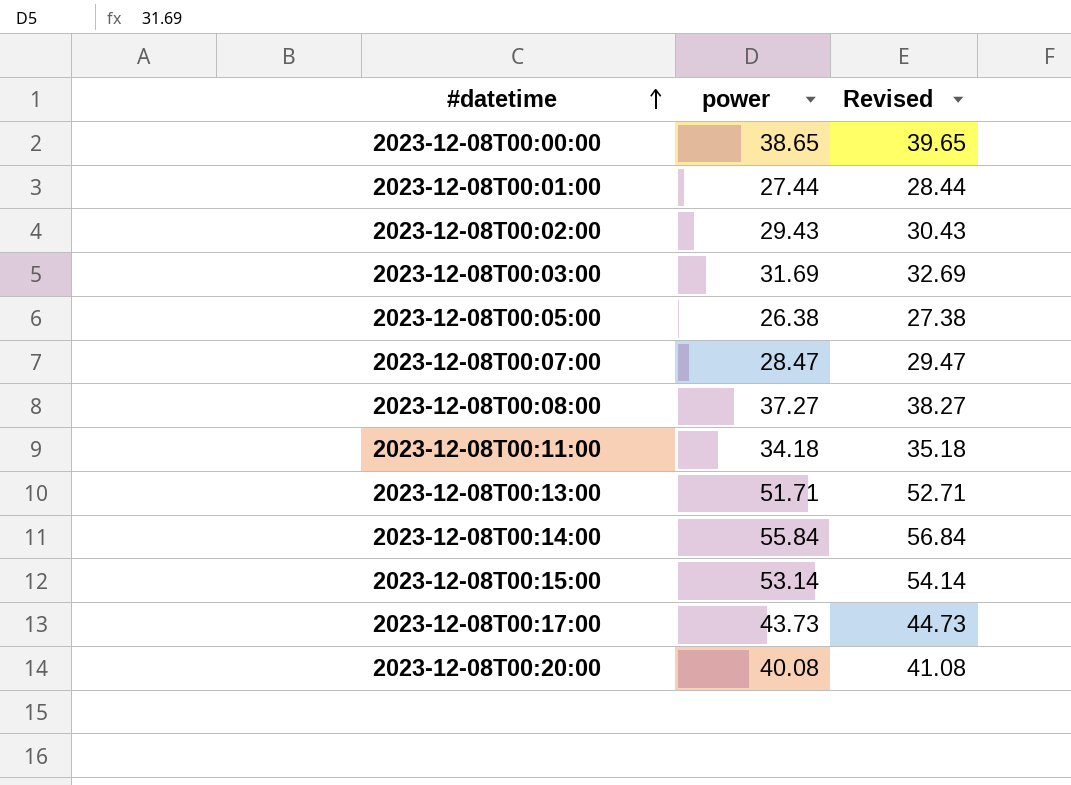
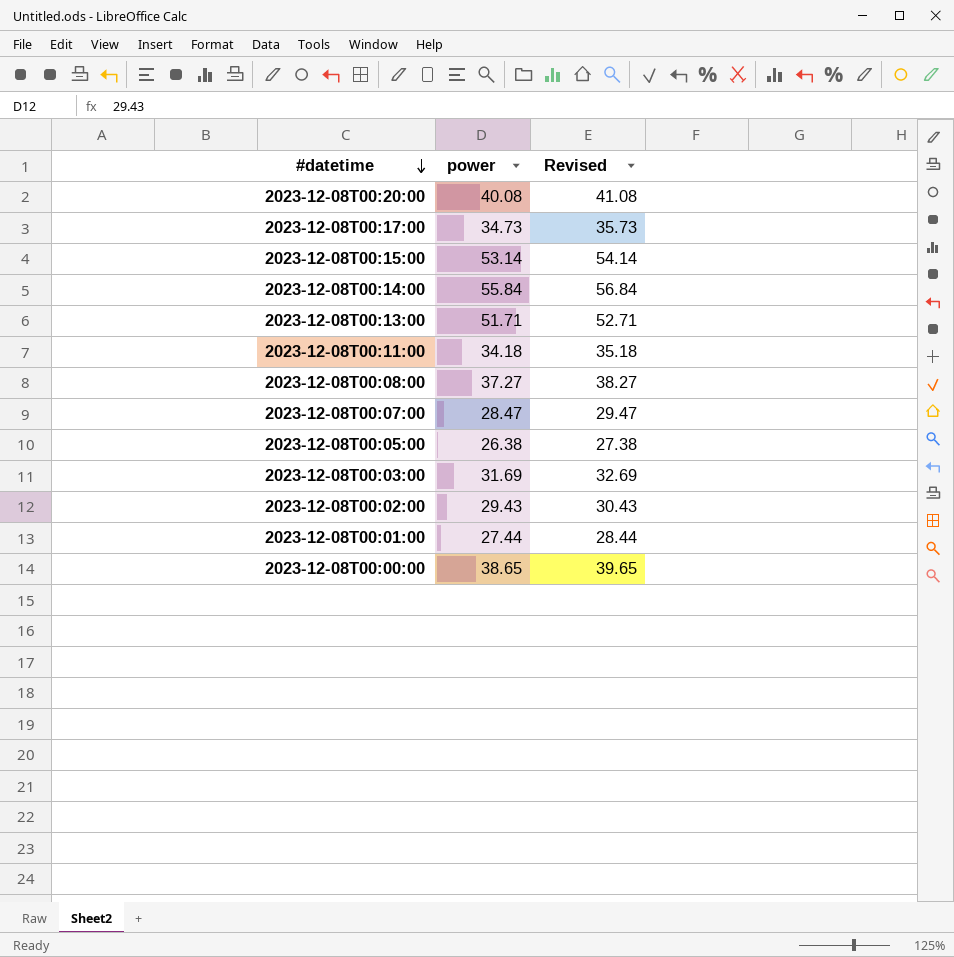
row order: #datetime ascending -> #datetime descending
2023-12-08T00:17:00 | power: 43.73 -> 34.73
2023-12-08T00:17:00 | Revised: 44.73 -> 35.73

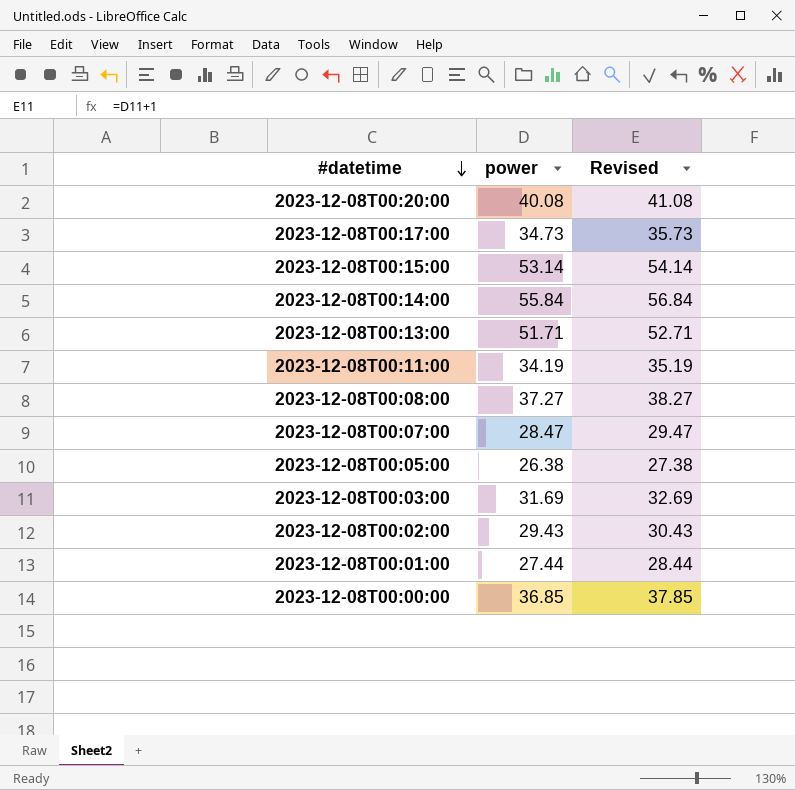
2023-12-08T00:11:00 | power: 34.18 -> 34.19
2023-12-08T00:11:00 | Revised: 35.18 -> 35.19
2023-12-08T00:00:00 | power: 38.65 -> 36.85
2023-12-08T00:00:00 | Revised: 39.65 -> 37.85

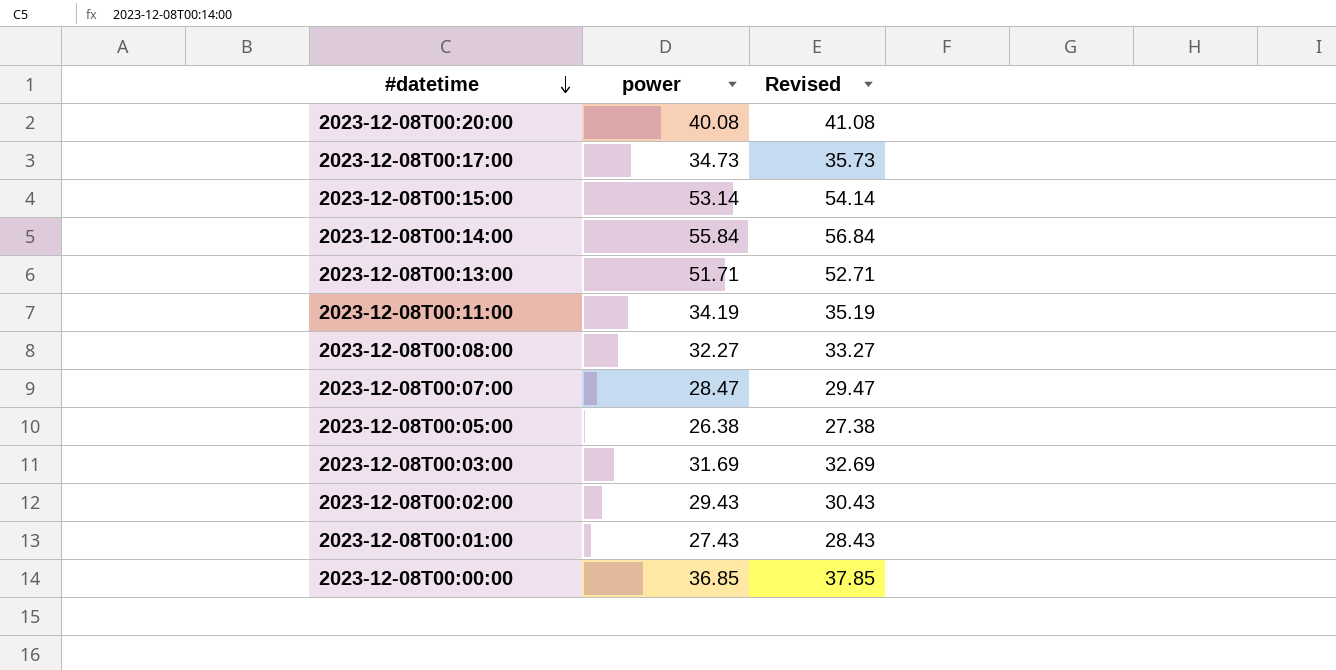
2023-12-08T00:08:00 | power: 37.27 -> 32.27
2023-12-08T00:08:00 | Revised: 38.27 -> 33.27
2023-12-08T00:01:00 | power: 27.44 -> 27.43
2023-12-08T00:01:00 | Revised: 28.44 -> 28.43

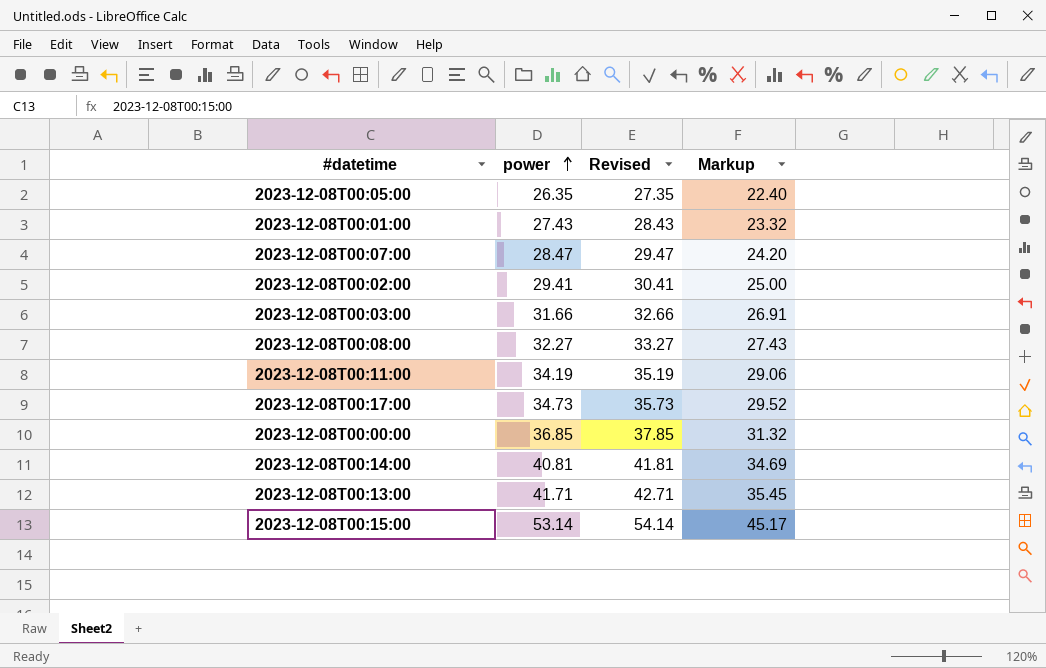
row order: #datetime descending -> power ascending
column Markup | formula: none -> [power] * 0.85
row 2023-12-08T00:20:00: 40.08 | 41.08 -> none
2023-12-08T00:05:00 | power: 26.38 -> 26.35
2023-12-08T00:05:00 | Revised: 27.38 -> 27.35
2023-12-08T00:02:00 | power: 29.43 -> 29.41
2023-12-08T00:02:00 | Revised: 30.43 -> 30.41
2023-12-08T00:03:00 | power: 31.69 -> 31.66
2023-12-08T00:03:00 | Revised: 32.69 -> 32.66
2023-12-08T00:14:00 | power: 55.84 -> 40.81
2023-12-08T00:14:00 | Revised: 56.84 -> 41.81
2023-12-08T00:13:00 | power: 51.71 -> 41.71
2023-12-08T00:13:00 | Revised: 52.71 -> 42.71

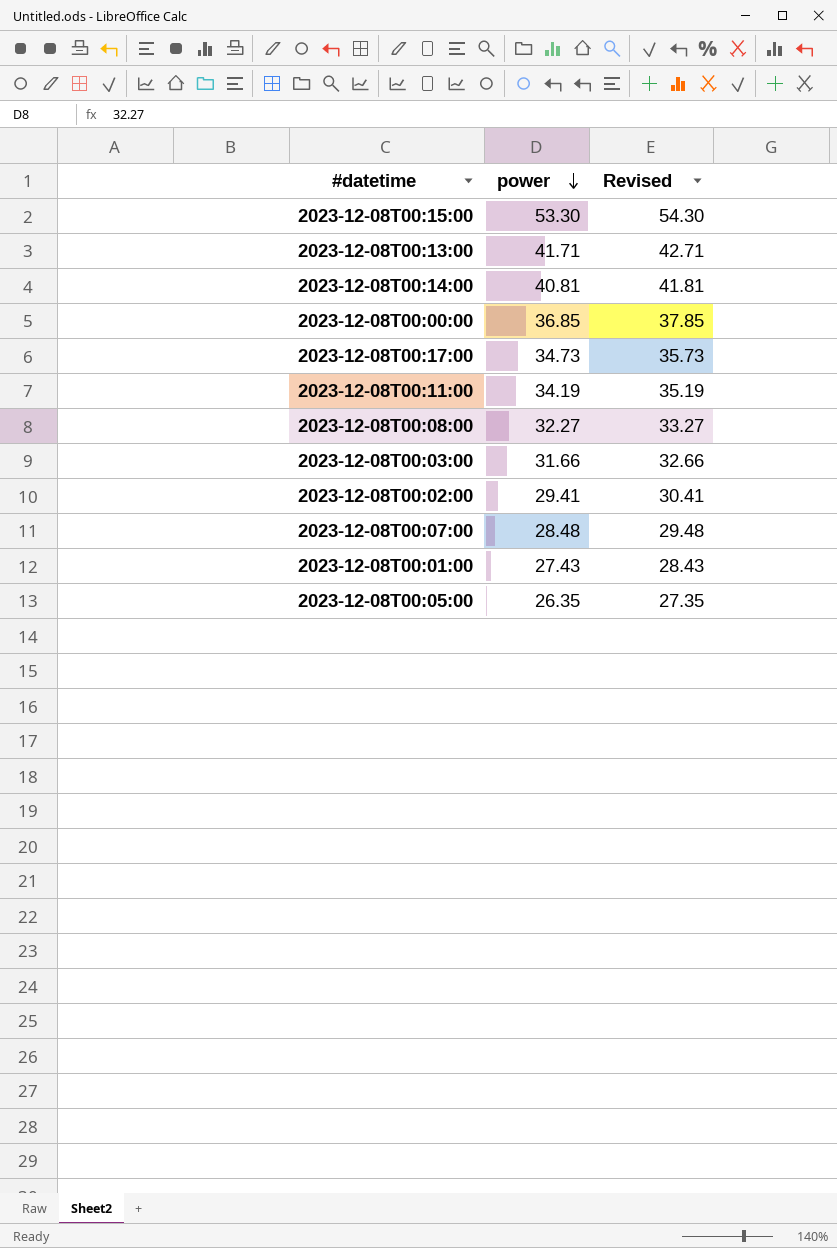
row order: power ascending -> power descending
column Markup | formula: [power] * 0.85 -> none
2023-12-08T00:15:00 | power: 53.14 -> 53.30
2023-12-08T00:15:00 | Revised: 54.14 -> 54.30
2023-12-08T00:07:00 | power: 28.47 -> 28.48
2023-12-08T00:07:00 | Revised: 29.47 -> 29.48

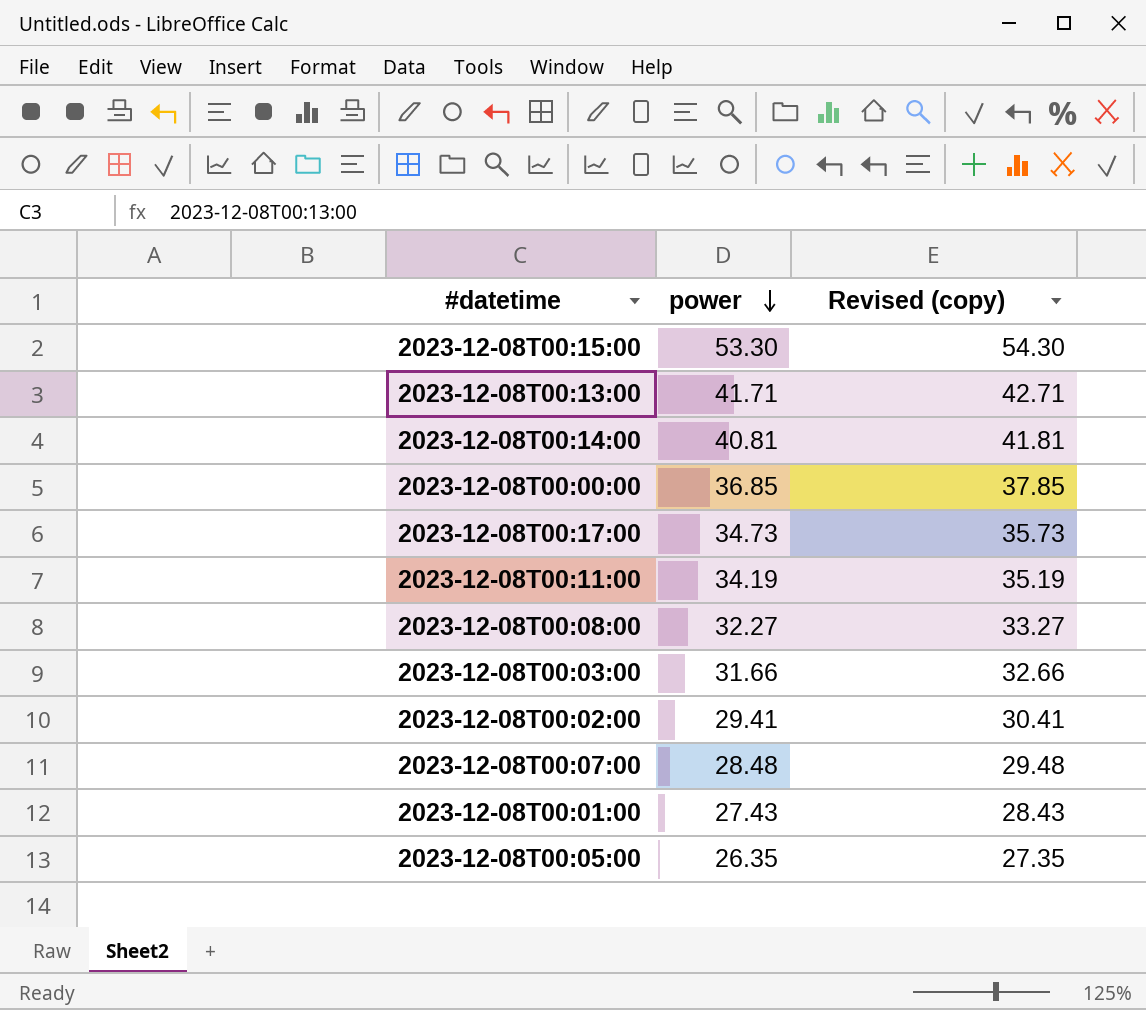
column name: Revised -> Revised (copy)

